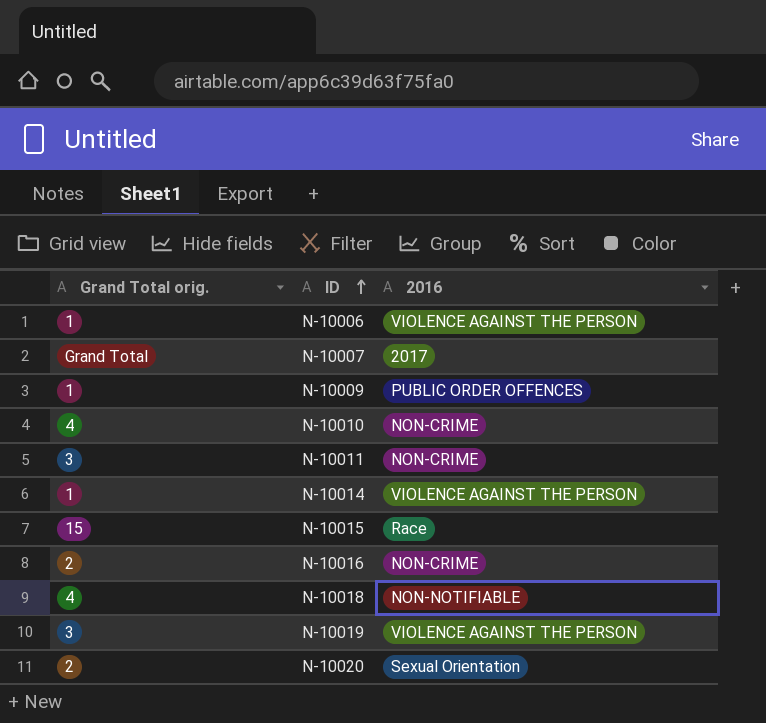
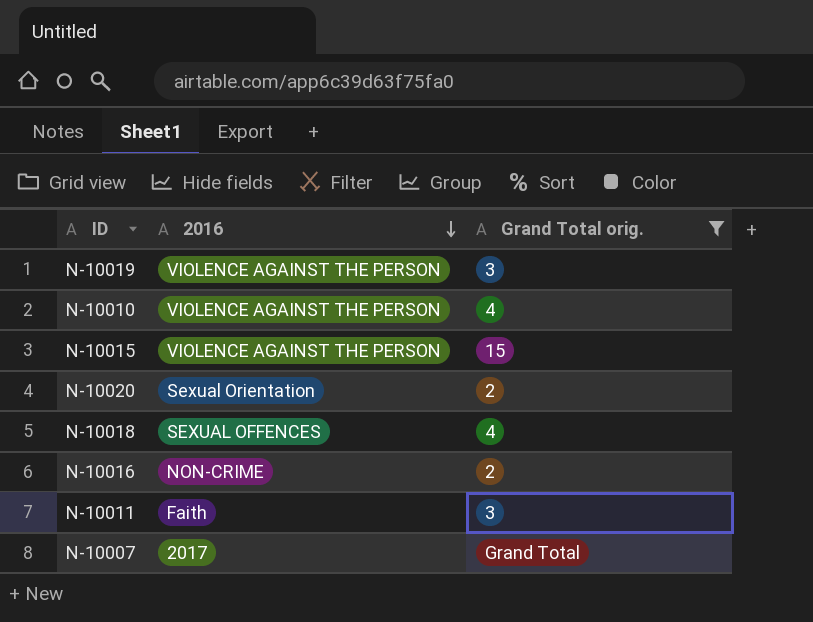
filter: none -> Grand Total orig. != 1
row order: ID ascending -> 2016 descending
column Grand Total orig. | position: 1 -> 3
N-10010 | 2016: NON-CRIME -> VIOLENCE AGAINST THE PERSON
N-10015 | 2016: Race -> VIOLENCE AGAINST THE PERSON
N-10018 | 2016: NON-NOTIFIABLE -> SEXUAL OFFENCES
N-10011 | 2016: NON-CRIME -> Faith

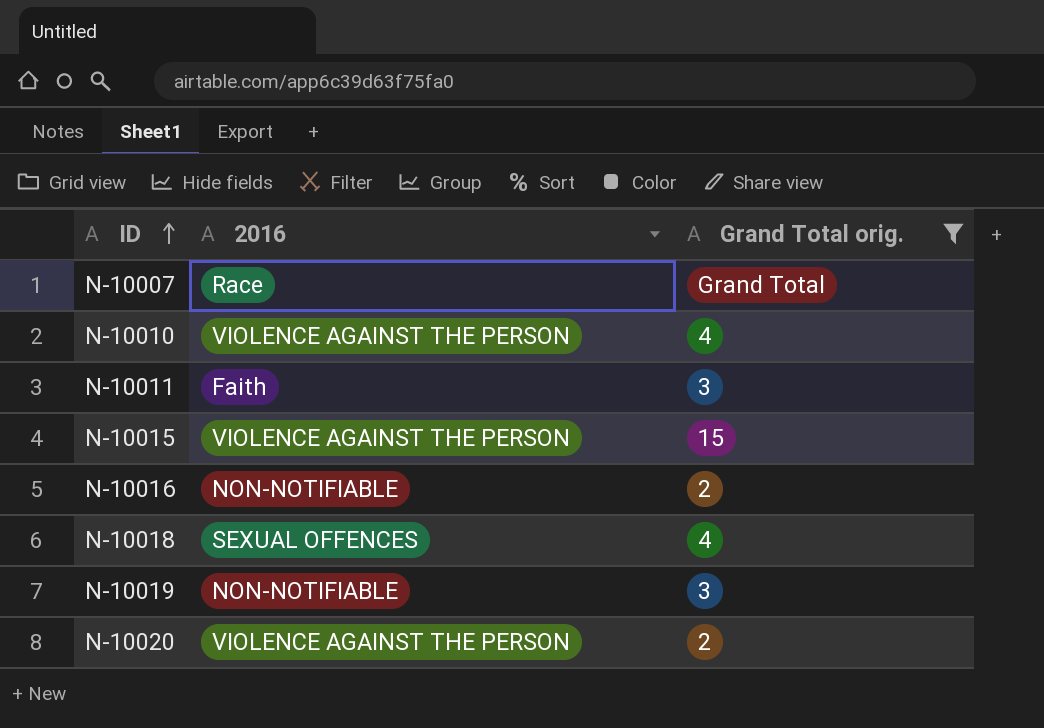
row order: 2016 descending -> ID ascending
N-10007 | 2016: 2017 -> Race
N-10016 | 2016: NON-CRIME -> NON-NOTIFIABLE
N-10019 | 2016: VIOLENCE AGAINST THE PERSON -> NON-NOTIFIABLE
N-10020 | 2016: Sexual Orientation -> VIOLENCE AGAINST THE PERSON

